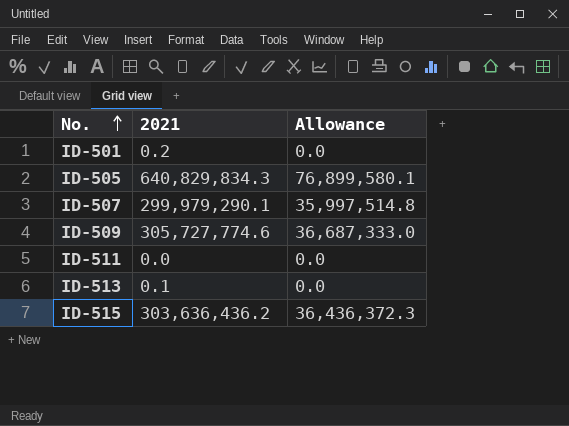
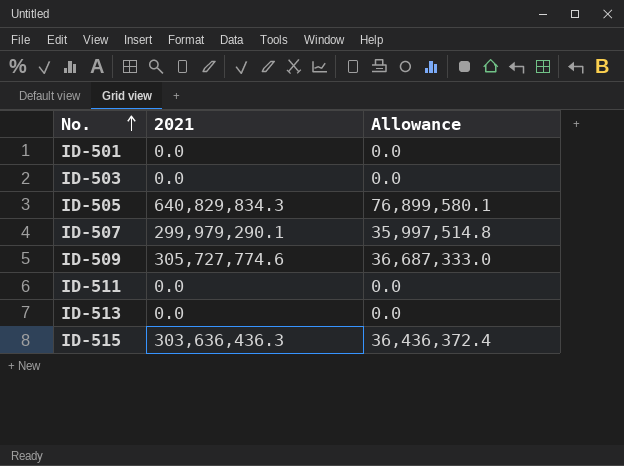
ID-501 | 2021: 0.2 -> 0.0
row ID-503: none -> 0.0 | 0.0
ID-513 | 2021: 0.1 -> 0.0
ID-515 | 2021: 303,636,436.2 -> 303,636,436.3
ID-515 | Allowance: 36,436,372.3 -> 36,436,372.4

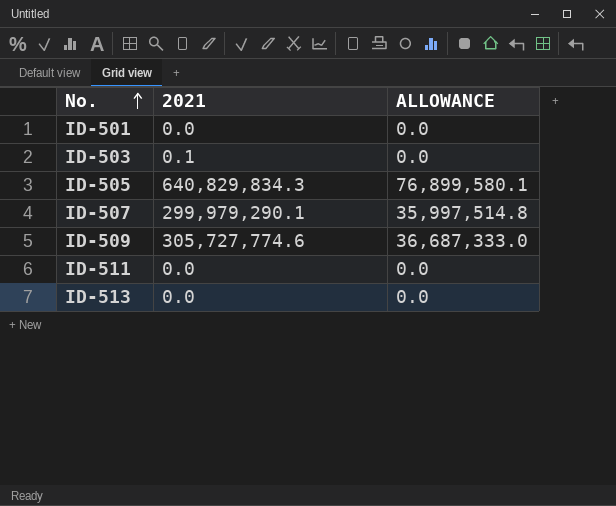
column name: Allowance -> ALLOWANCE
row ID-515: 303,636,436.3 | 36,436,372.4 -> none
ID-503 | 2021: 0.0 -> 0.1

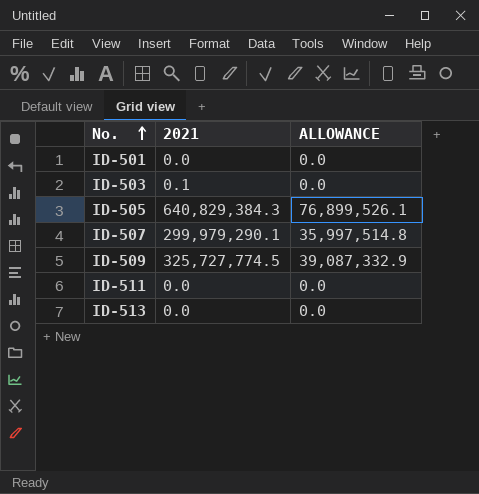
ID-505 | 2021: 640,829,834.3 -> 640,829,384.3
ID-505 | ALLOWANCE: 76,899,580.1 -> 76,899,526.1
ID-509 | 2021: 305,727,774.6 -> 325,727,774.5
ID-509 | ALLOWANCE: 36,687,333.0 -> 39,087,332.9

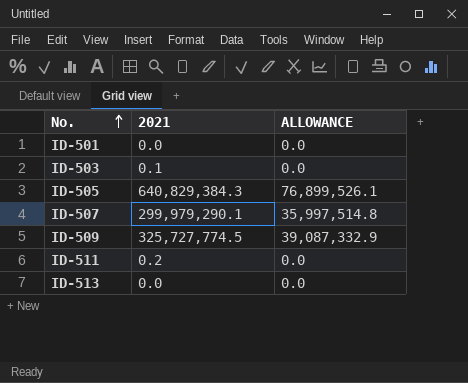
ID-511 | 2021: 0.0 -> 0.2

